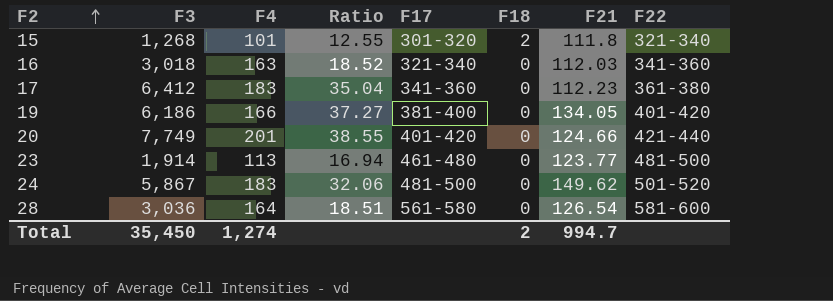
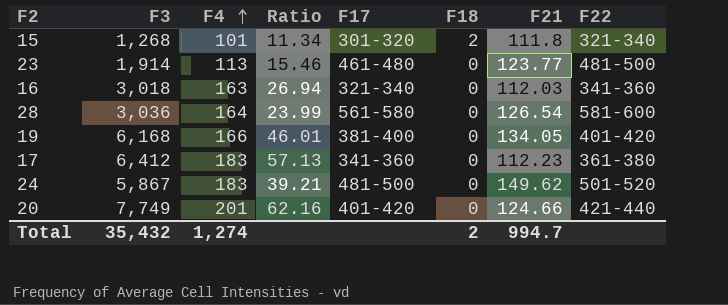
row order: F2 ascending -> F4 ascending
column Ratio | formula: [F3] / [F4] -> [F3] / [F21]
19 | F3: 6,186 -> 6,168
Total | F3: 35,450 -> 35,432

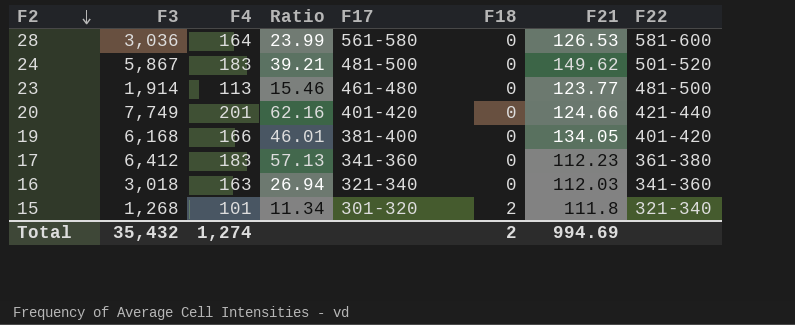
row order: F4 ascending -> F2 descending
28 | F21: 126.54 -> 126.53
Total | F21: 994.7 -> 994.69

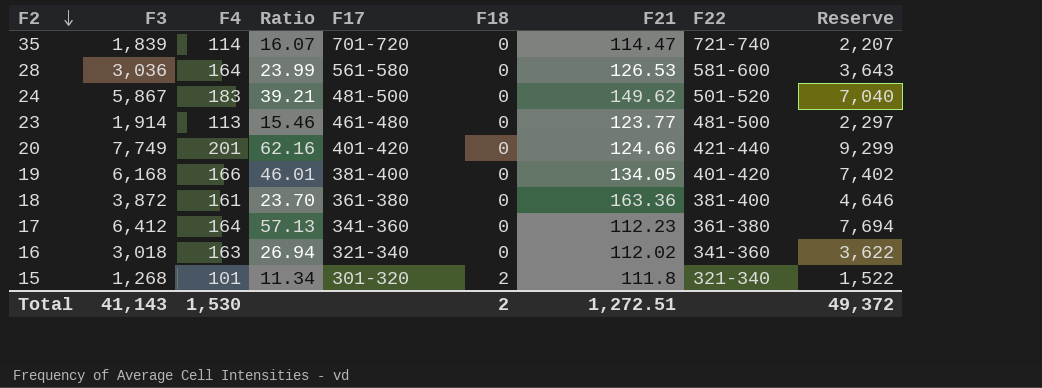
column Reserve | formula: none -> [F3] * 1.2
row 35: none -> 1,839 | 114 | 16.07 | 701-720 | 0 | 114.47 | 721-740 | 2,207
row 18: none -> 3,872 | 161 | 23.70 | 361-380 | 0 | 163.36 | 381-400 | 4,646
17 | F4: 183 -> 164
16 | F21: 112.03 -> 112.02
Total | F3: 35,432 -> 41,143
Total | F4: 1,274 -> 1,530
Total | F21: 994.69 -> 1,272.51

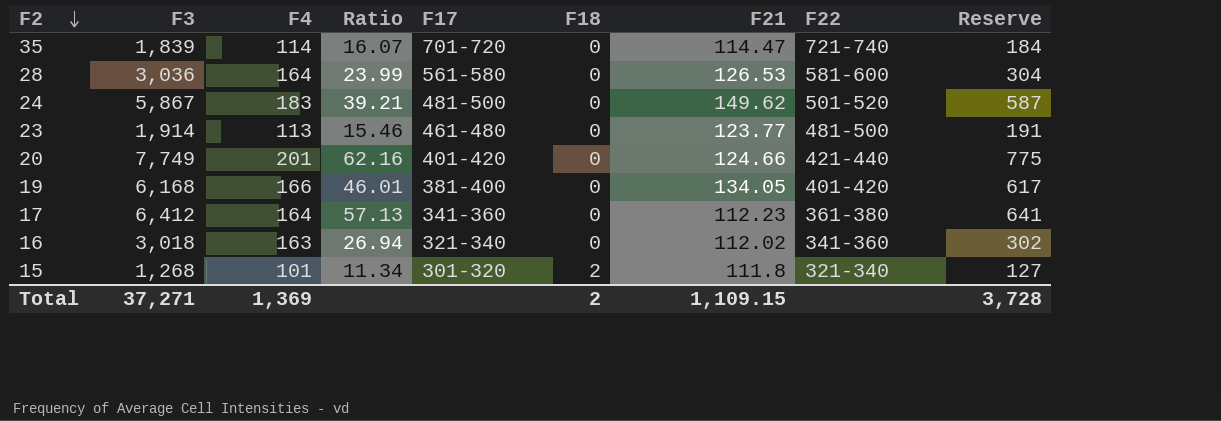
column Reserve | formula: [F3] * 1.2 -> [F3] * 0.1
row 18: 3,872 | 161 | 23.70 | 361-380 | 0 | 163.36 | 381-400 | 4,646 -> none
Total | F3: 41,143 -> 37,271
Total | F4: 1,530 -> 1,369
Total | F21: 1,272.51 -> 1,109.15
Total | Reserve: 49,372 -> 3,728

